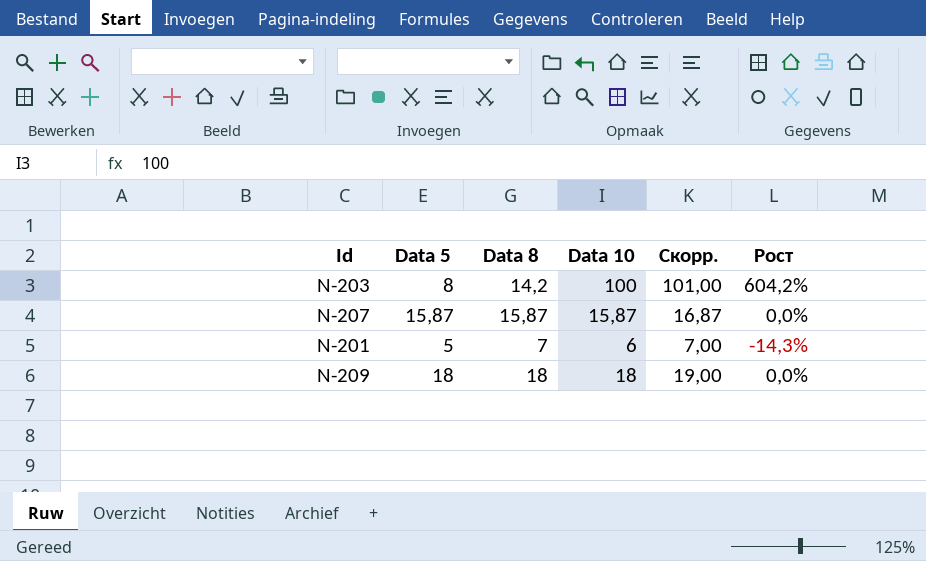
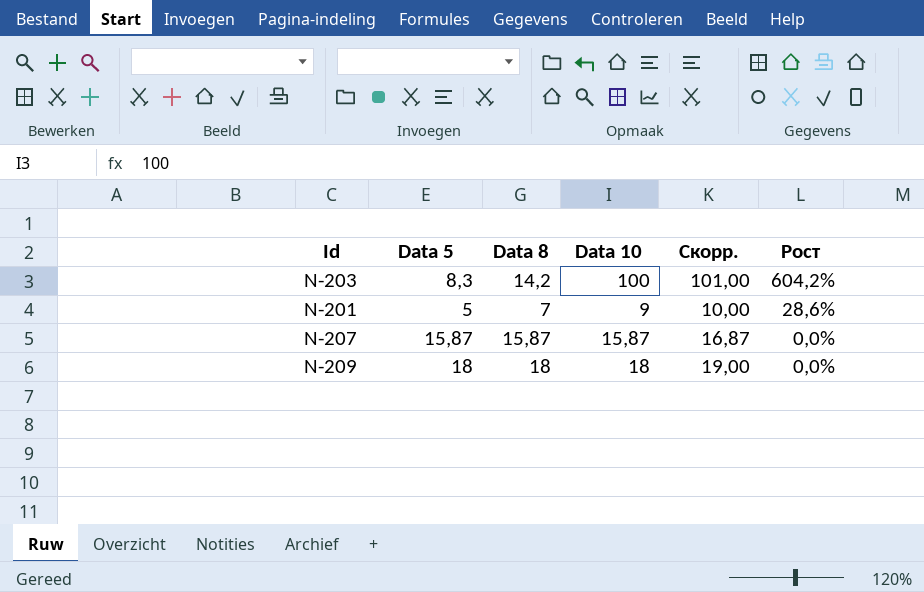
row order: none -> Рост descending
N-203 | Data 5: 8 -> 8,3
N-201 | Data 10: 6 -> 9
N-201 | Скорр.: 7,00 -> 10,00
N-201 | Рост: -14,3% -> 28,6%

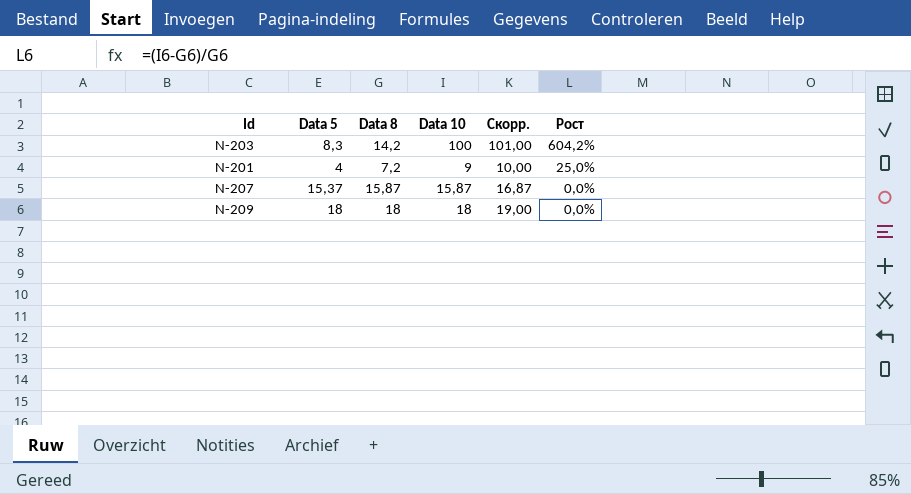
N-201 | Data 5: 5 -> 4
N-201 | Data 8: 7 -> 7,2
N-201 | Рост: 28,6% -> 25,0%
N-207 | Data 5: 15,87 -> 15,37

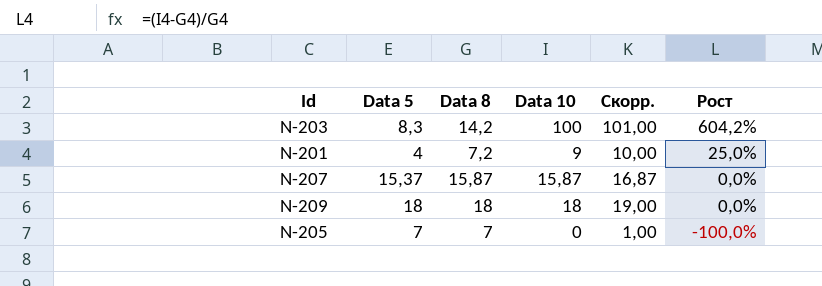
row N-205: none -> 7 | 7 | 0 | 1,00 | -100,0%

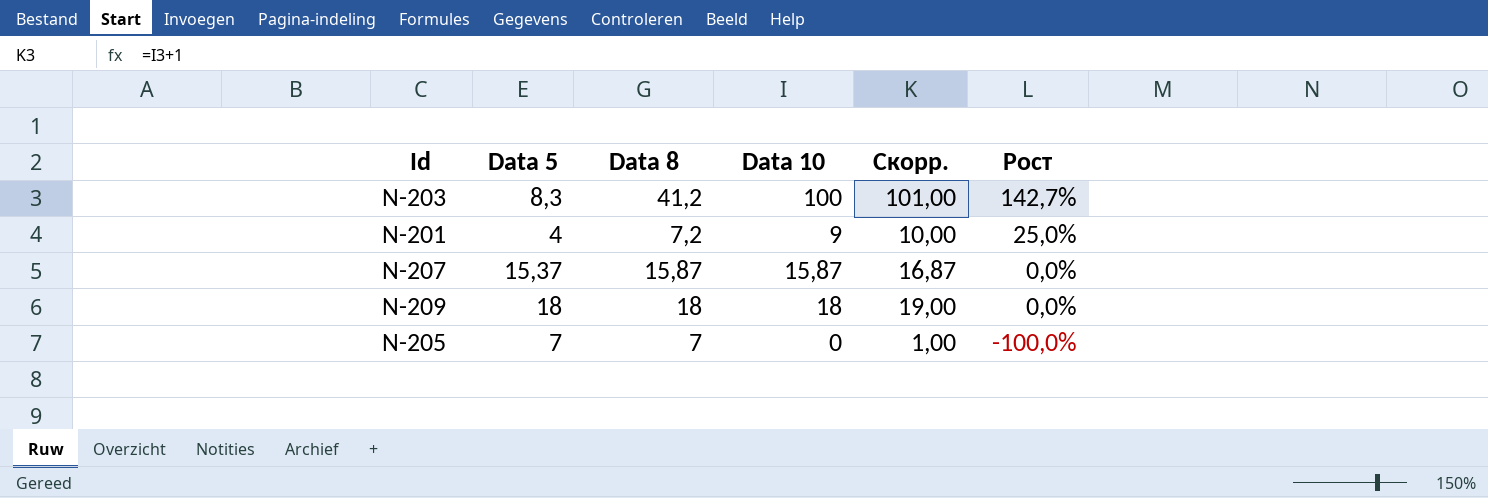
N-203 | Data 8: 14,2 -> 41,2
N-203 | Рост: 604,2% -> 142,7%

